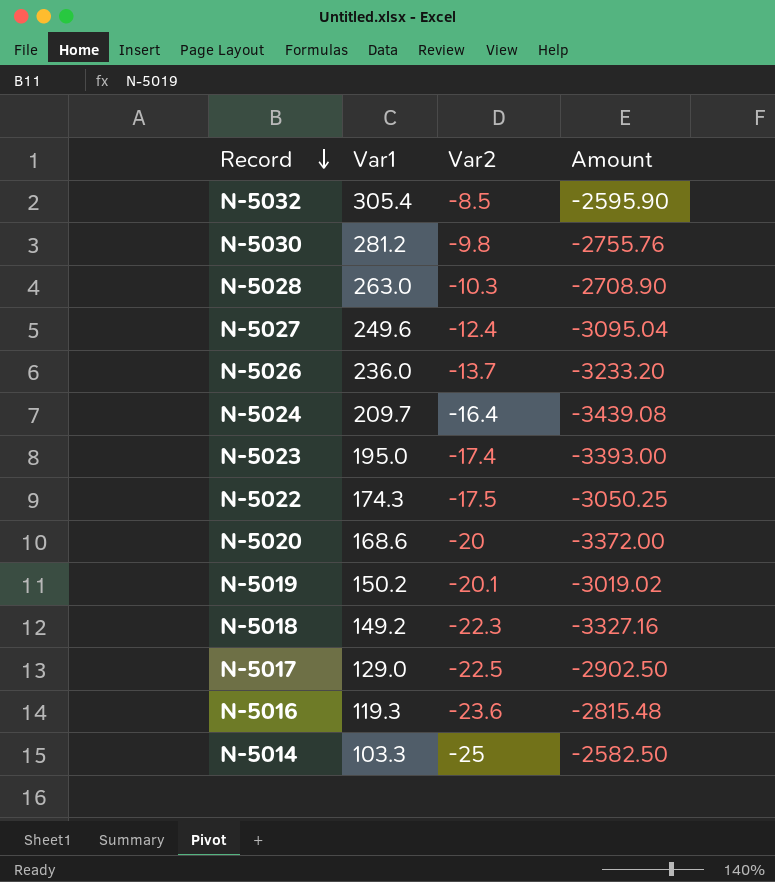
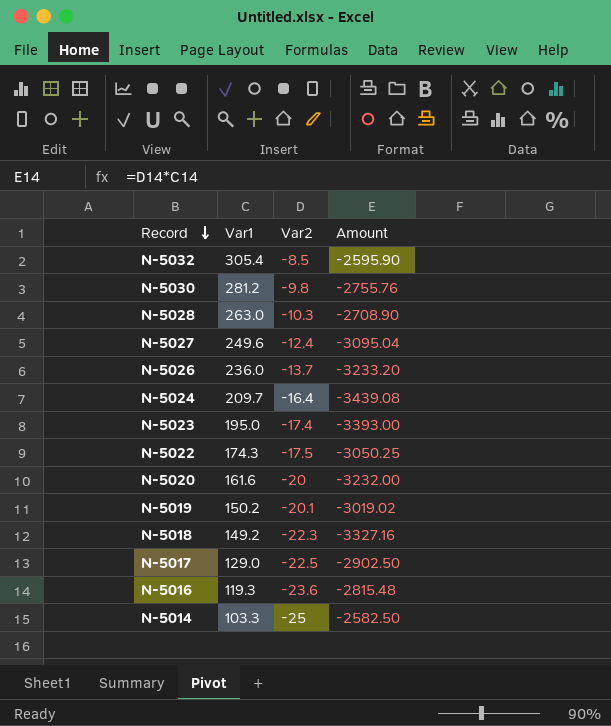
N-5020 | Var1: 168.6 -> 161.6
N-5020 | Amount: -3372.00 -> -3232.00

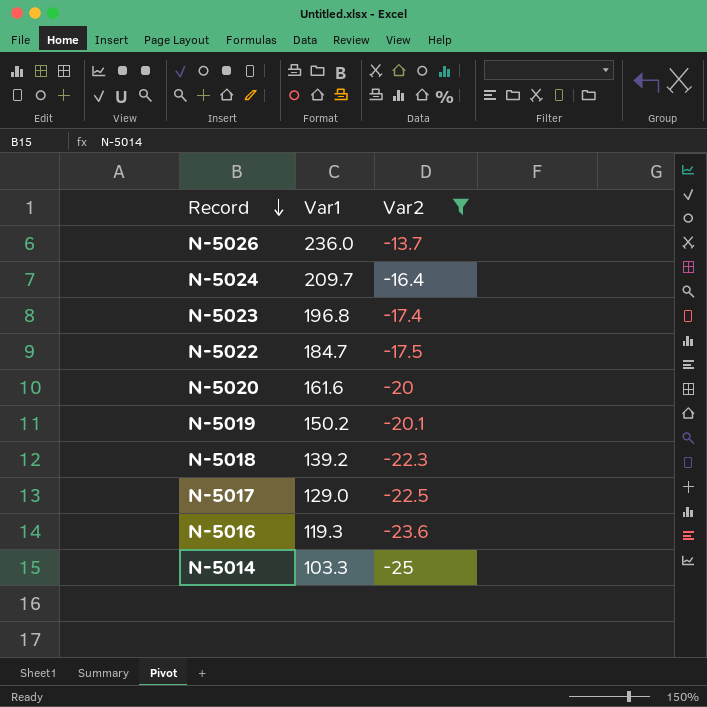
filter: none -> Var2 <= -13.7
column Amount | formula: [Var1] * [Var2] -> none
N-5023 | Var1: 195.0 -> 196.8
N-5022 | Var1: 174.3 -> 184.7
N-5018 | Var1: 149.2 -> 139.2

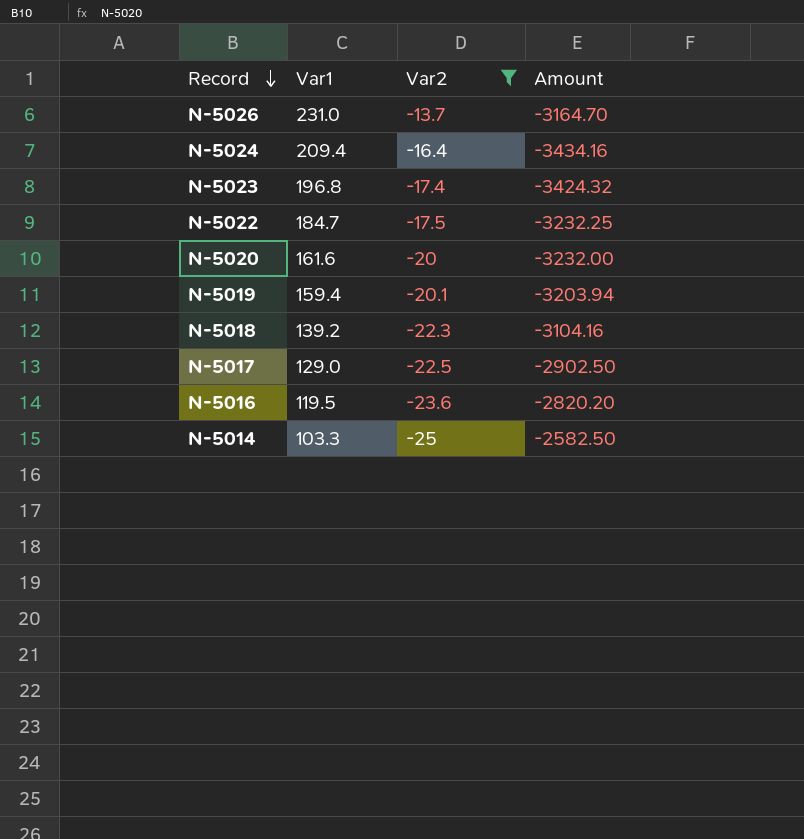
column Amount | formula: none -> [Var1] * [Var2]
N-5026 | Var1: 236.0 -> 231.0
N-5024 | Var1: 209.7 -> 209.4
N-5019 | Var1: 150.2 -> 159.4
N-5016 | Var1: 119.3 -> 119.5

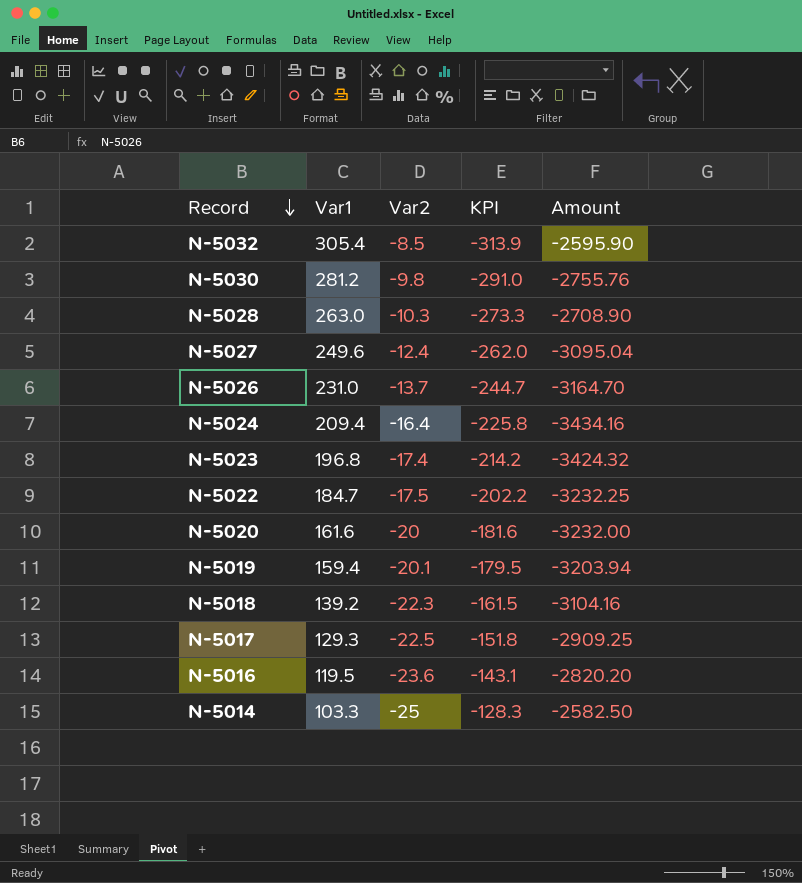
filter: Var2 <= -13.7 -> none
column KPI | formula: none -> [Var2] - [Var1]
N-5017 | Var1: 129.0 -> 129.3
N-5017 | Amount: -2902.50 -> -2909.25

